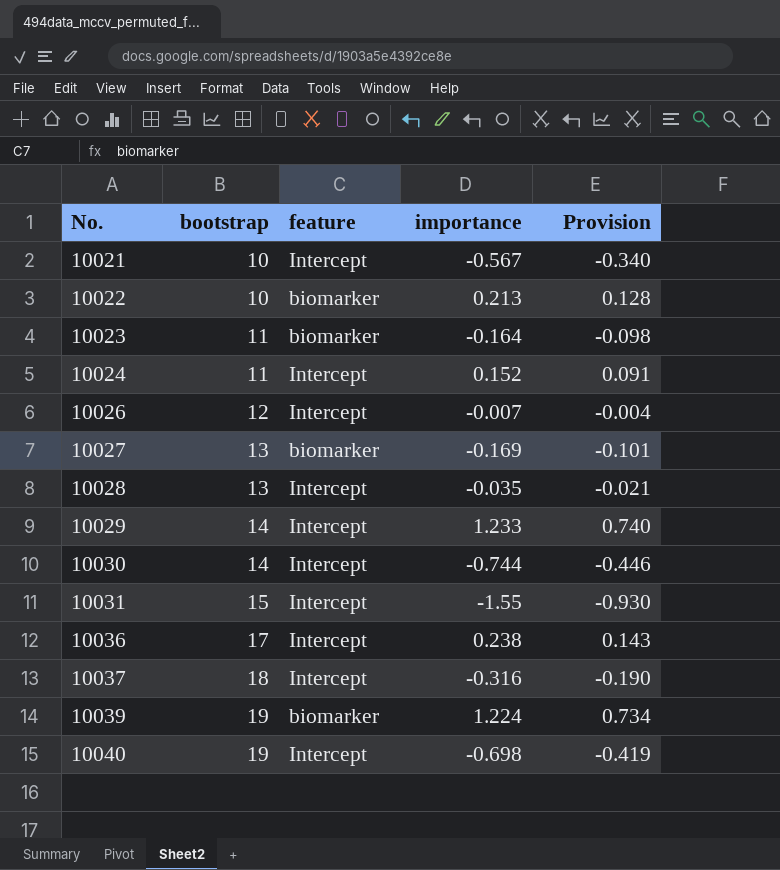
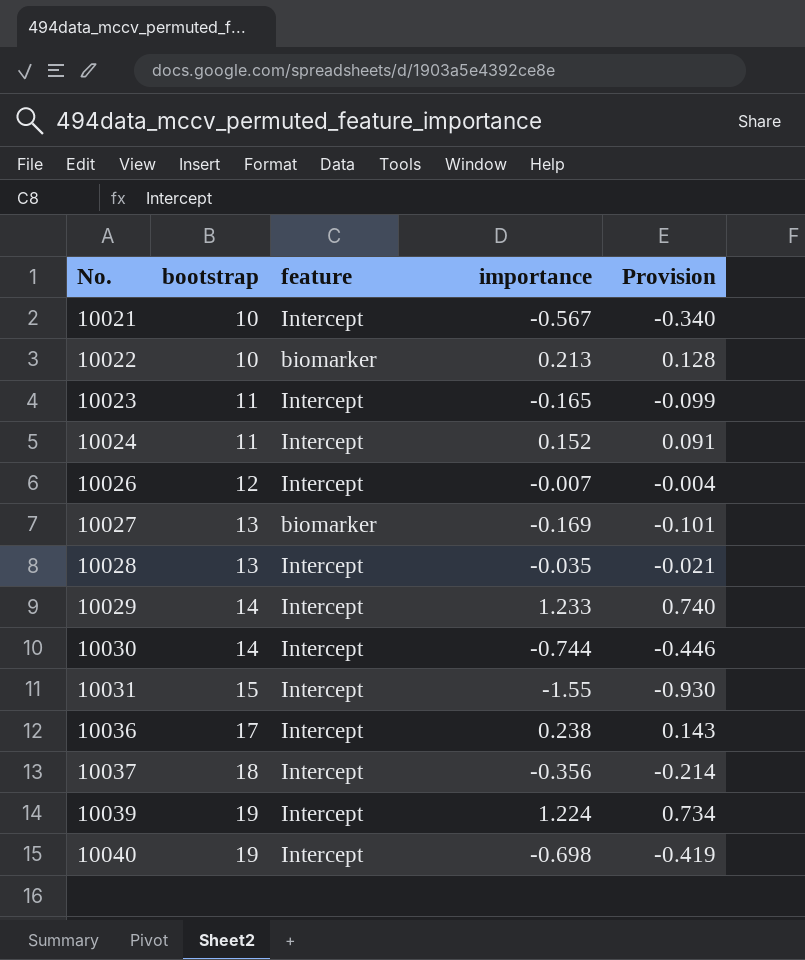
10023 | feature: biomarker -> Intercept
10023 | importance: -0.164 -> -0.165
10023 | Provision: -0.098 -> -0.099
10037 | importance: -0.316 -> -0.356
10037 | Provision: -0.190 -> -0.214
10039 | feature: biomarker -> Intercept

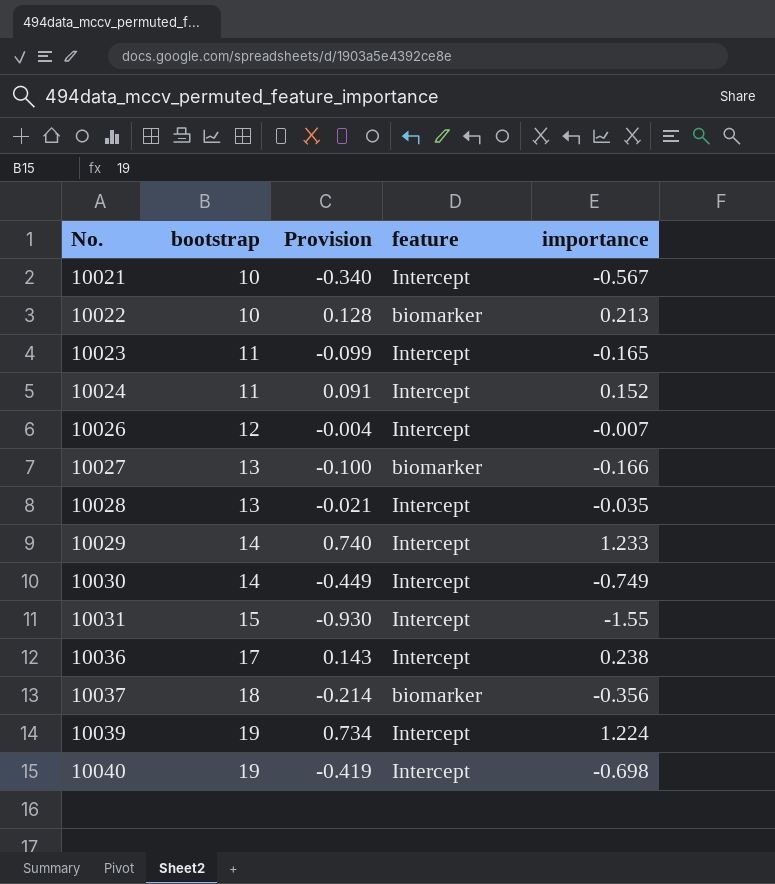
column Provision | position: 5 -> 3
10027 | Provision: -0.101 -> -0.100
10027 | importance: -0.169 -> -0.166
10030 | Provision: -0.446 -> -0.449
10030 | importance: -0.744 -> -0.749
10037 | feature: Intercept -> biomarker

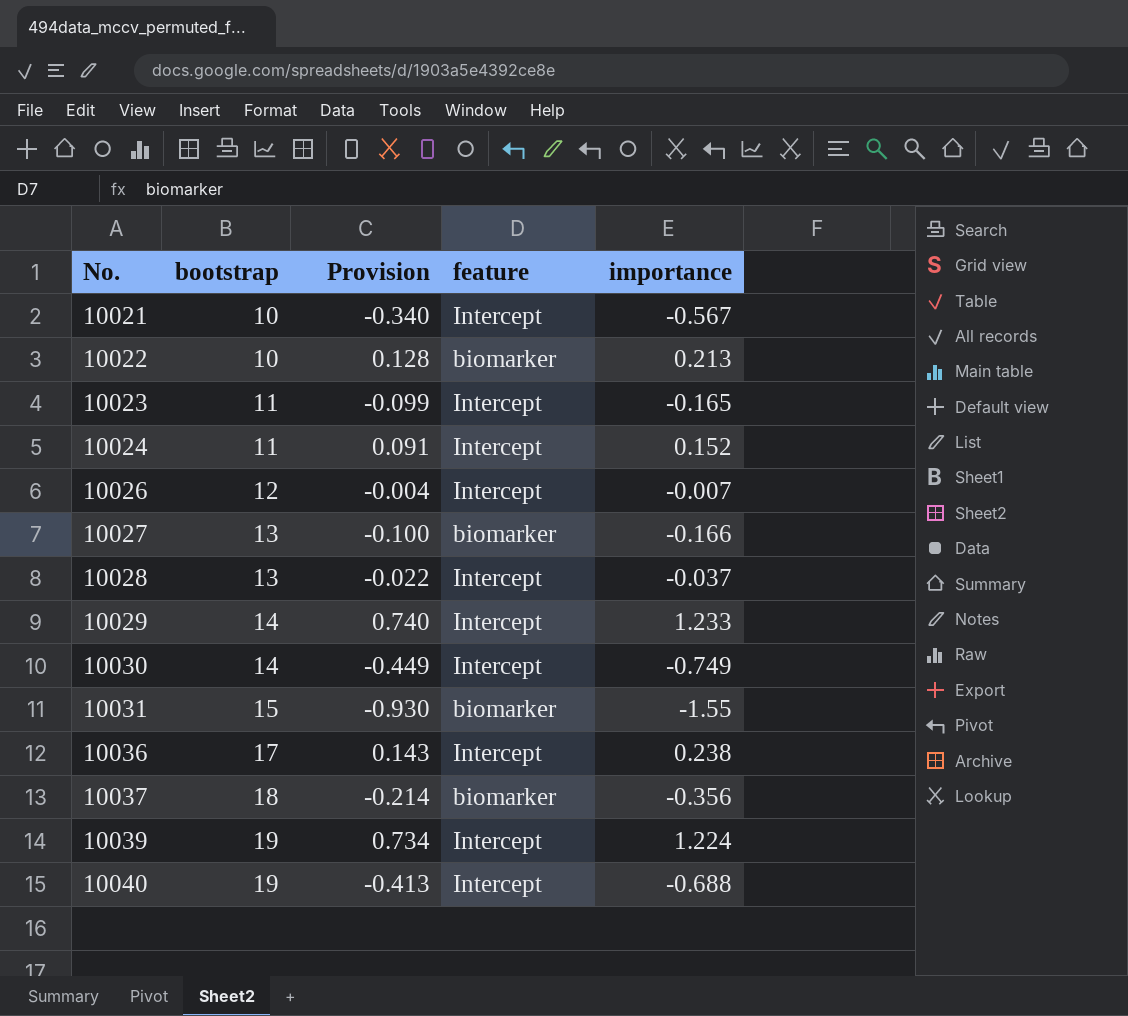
10028 | Provision: -0.021 -> -0.022
10028 | importance: -0.035 -> -0.037
10031 | feature: Intercept -> biomarker
10040 | Provision: -0.419 -> -0.413
10040 | importance: -0.698 -> -0.688

